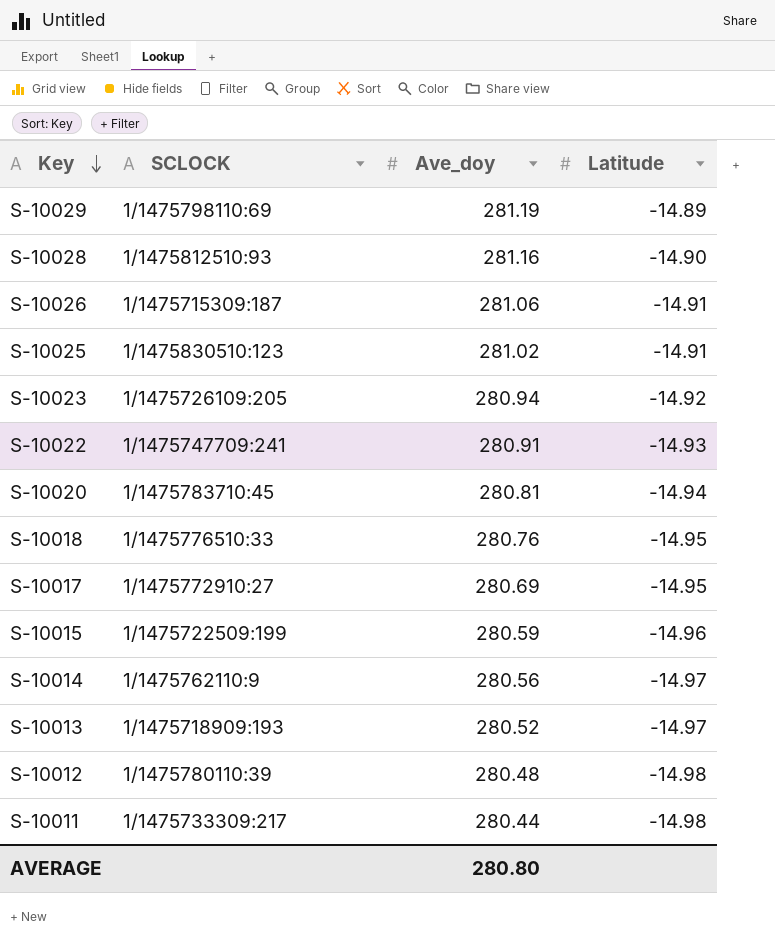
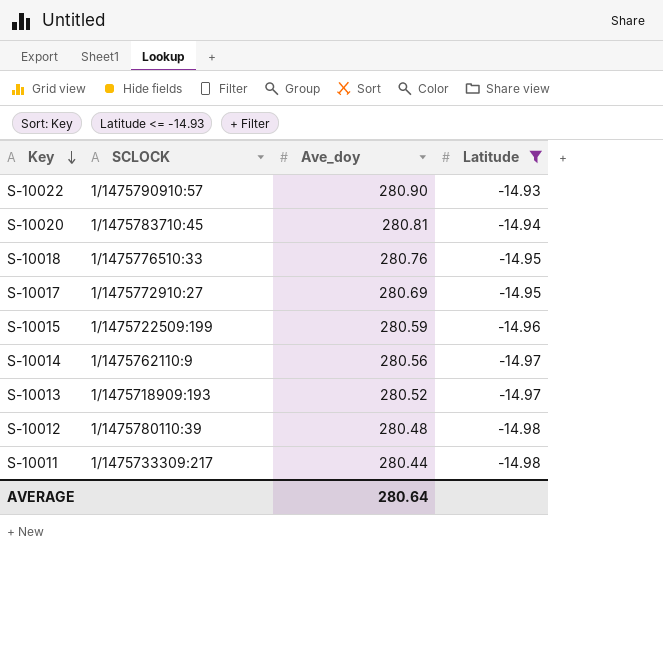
filter: none -> Latitude <= -14.93
S-10022 | SCLOCK: 1/1475747709:241 -> 1/1475790910:57
S-10022 | Ave_doy: 280.91 -> 280.90
AVERAGE | Ave_doy: 280.80 -> 280.64

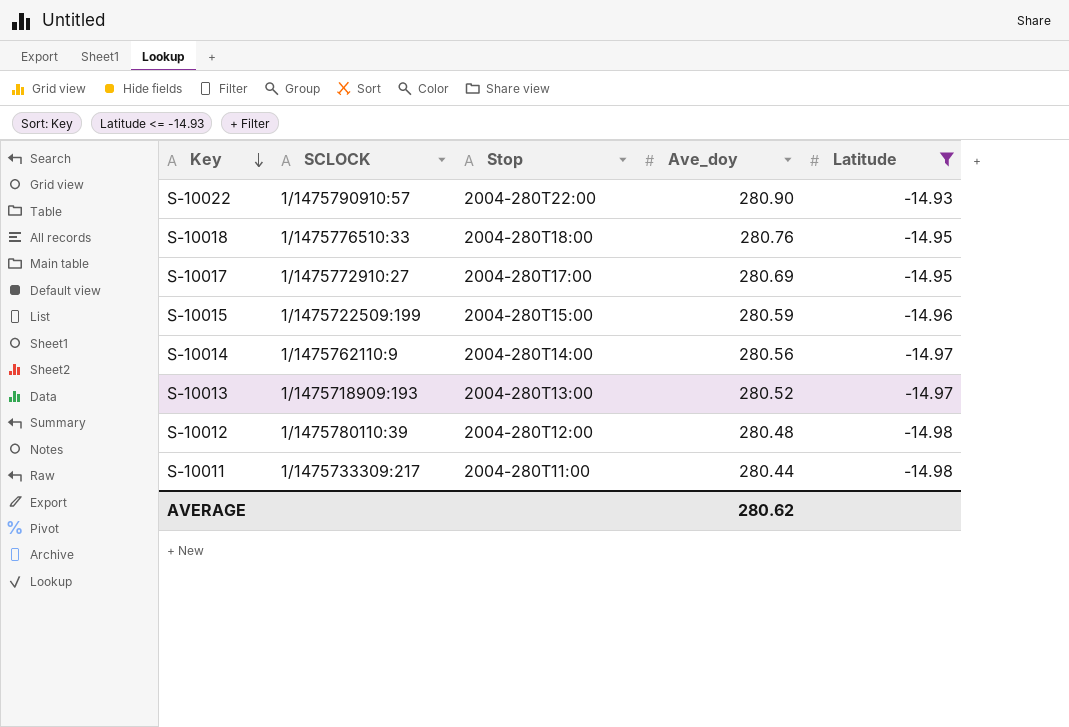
column Stop | position: none -> 3
row S-10020: 1/1475783710:45 | 280.81 | -14.94 -> none
AVERAGE | Ave_doy: 280.64 -> 280.62

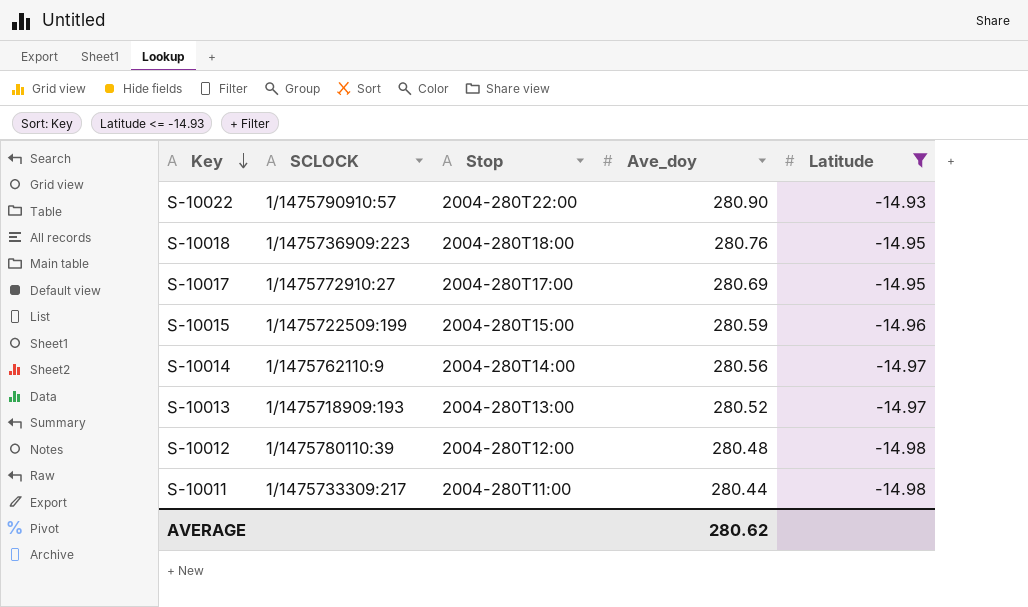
S-10018 | SCLOCK: 1/1475776510:33 -> 1/1475736909:223

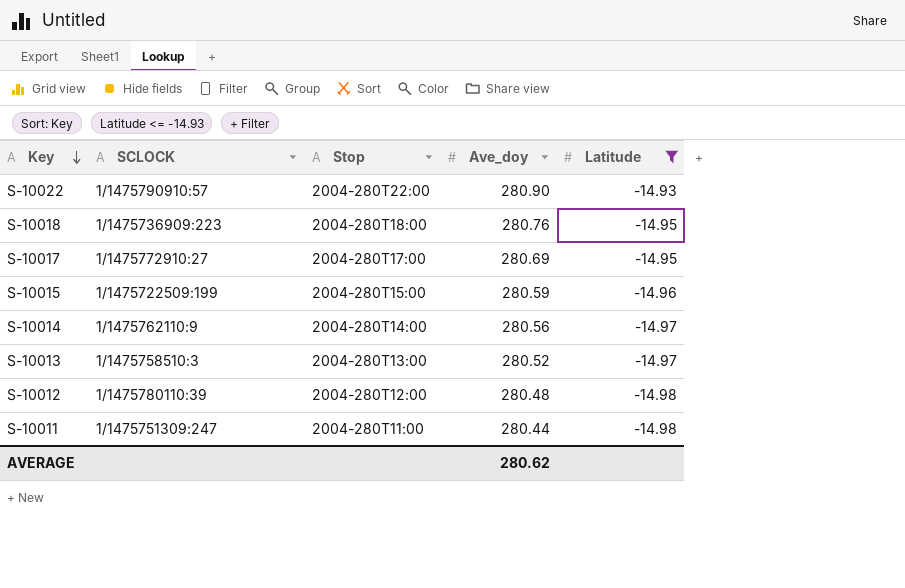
S-10013 | SCLOCK: 1/1475718909:193 -> 1/1475758510:3
S-10011 | SCLOCK: 1/1475733309:217 -> 1/1475751309:247

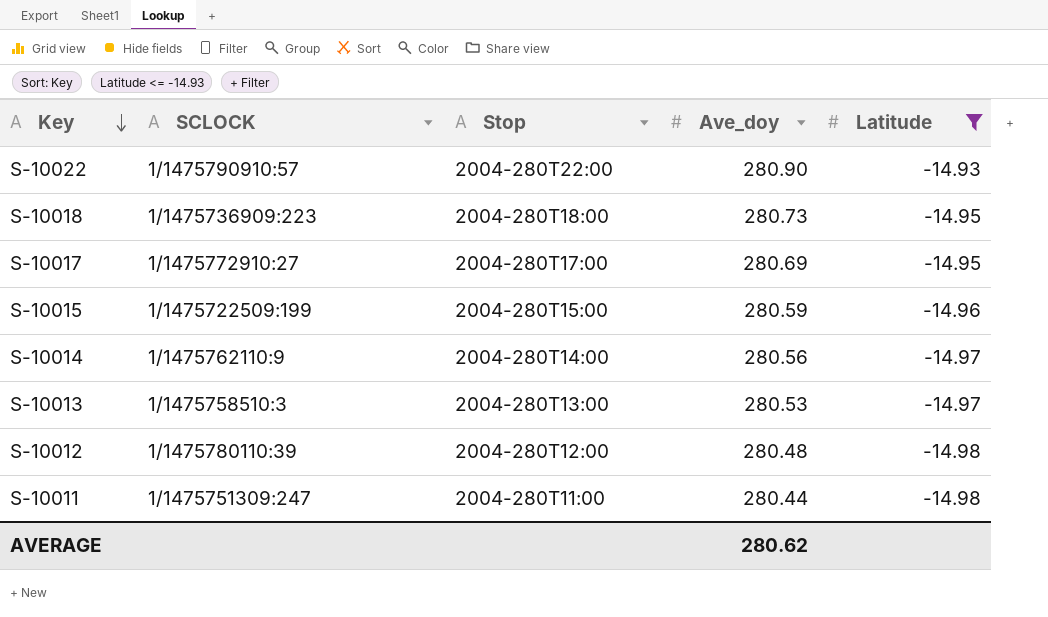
S-10018 | Ave_doy: 280.76 -> 280.73
S-10013 | Ave_doy: 280.52 -> 280.53

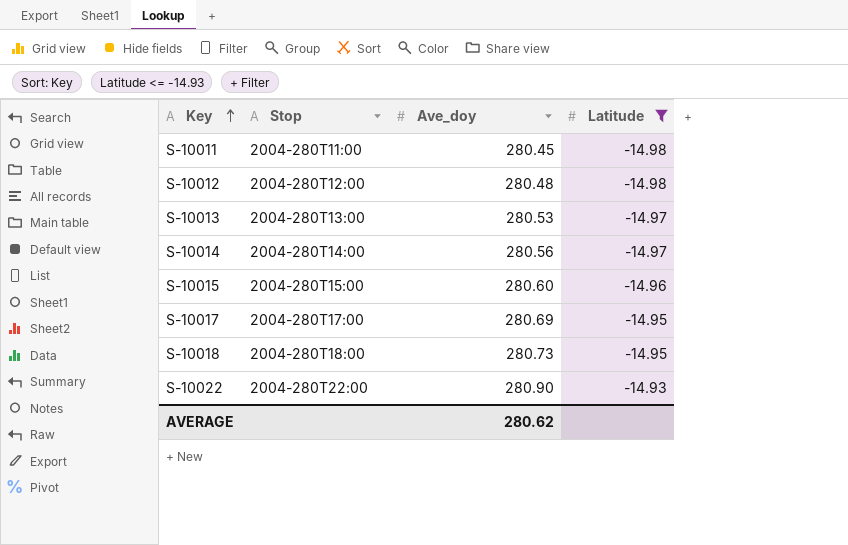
row order: Key descending -> Key ascending
column SCLOCK | position: 2 -> none
S-10011 | Ave_doy: 280.44 -> 280.45
S-10015 | Ave_doy: 280.59 -> 280.60

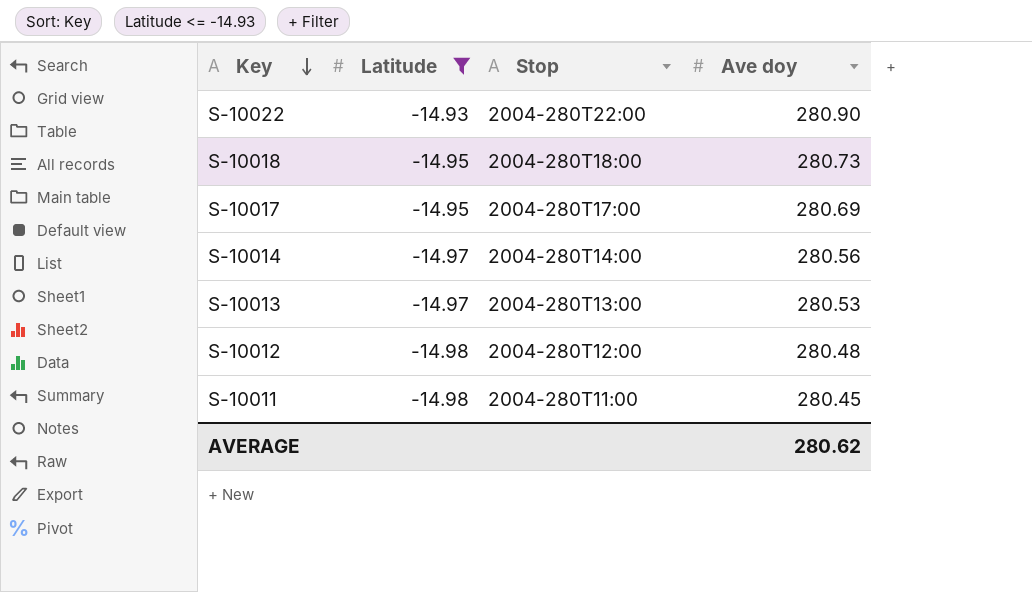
row order: Key ascending -> Key descending
column Latitude | position: 4 -> 2
column name: Ave_doy -> Ave doy
row S-10015: 2004-280T15:00 | 280.60 | -14.96 -> none

